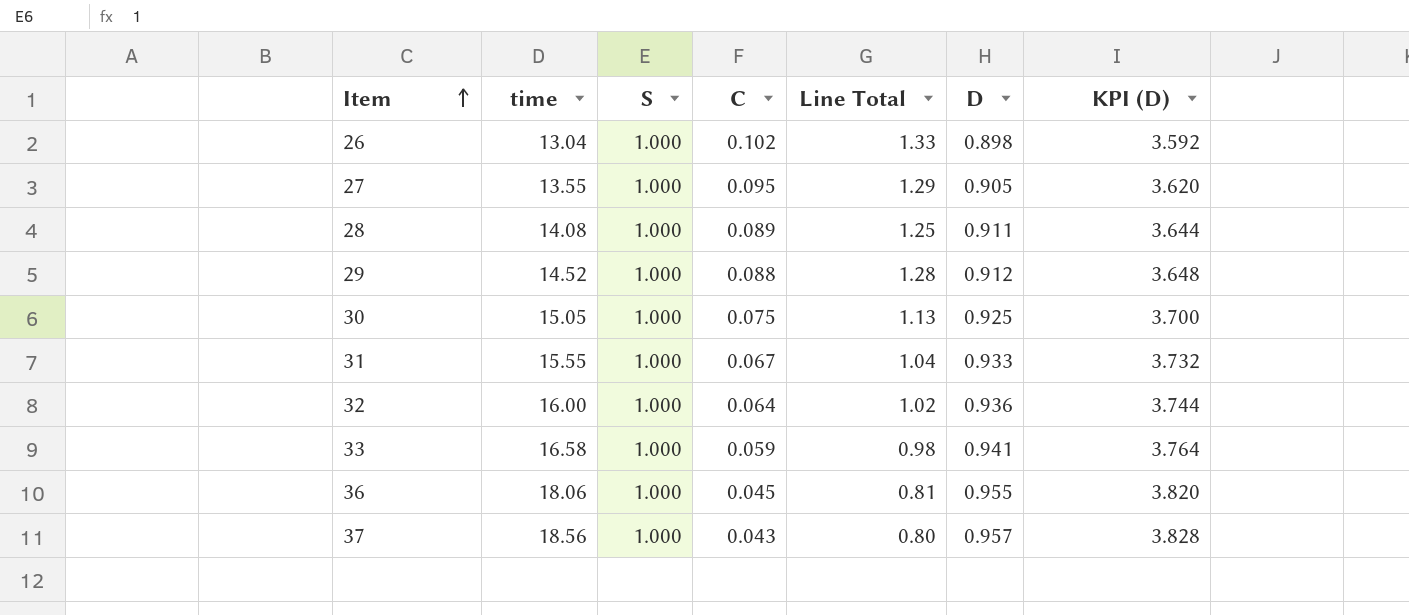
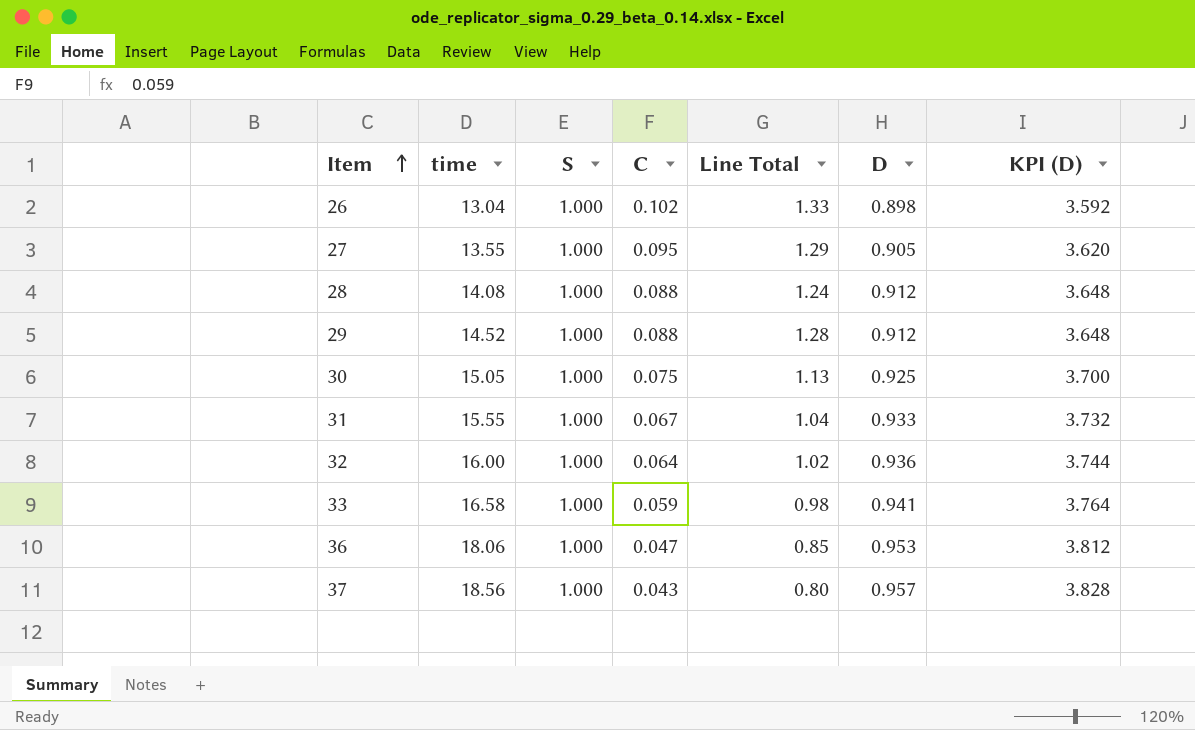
28 | C: 0.089 -> 0.088
28 | Line Total: 1.25 -> 1.24
28 | D: 0.911 -> 0.912
28 | KPI (D): 3.644 -> 3.648
36 | C: 0.045 -> 0.047
36 | Line Total: 0.81 -> 0.85
36 | D: 0.955 -> 0.953
36 | KPI (D): 3.820 -> 3.812

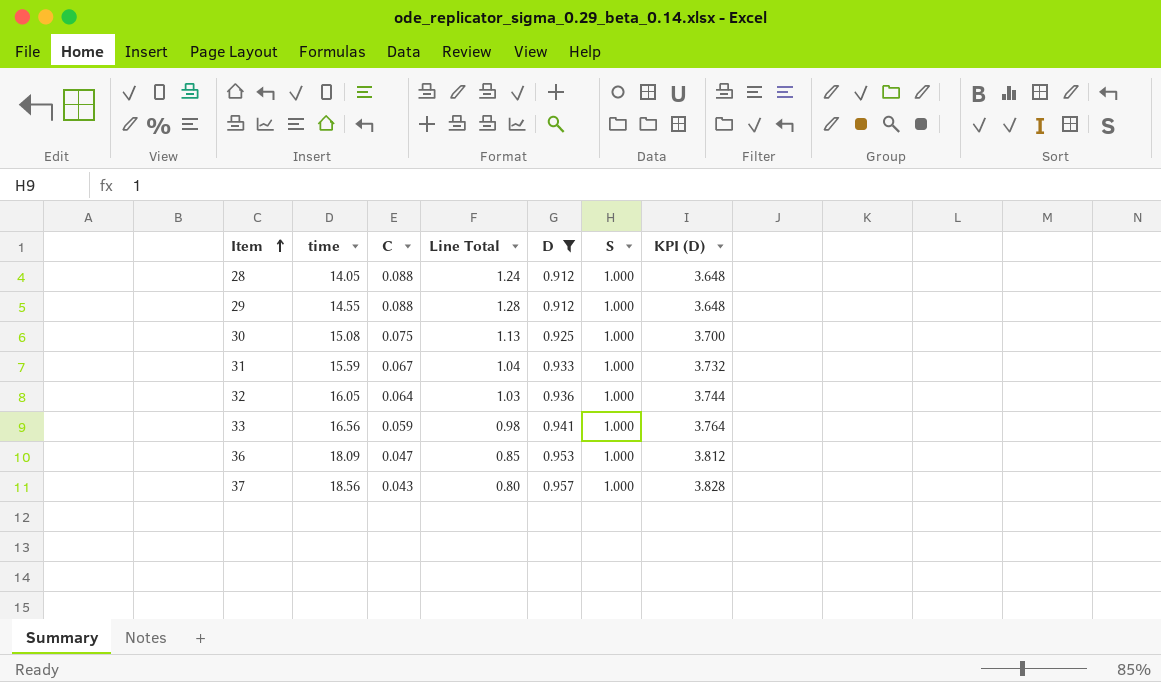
filter: none -> D >= 0.912
column S | position: 3 -> 6
28 | time: 14.08 -> 14.05
29 | time: 14.52 -> 14.55
30 | time: 15.05 -> 15.08
31 | time: 15.55 -> 15.59
32 | time: 16.00 -> 16.05
32 | Line Total: 1.02 -> 1.03
33 | time: 16.58 -> 16.56
36 | time: 18.06 -> 18.09

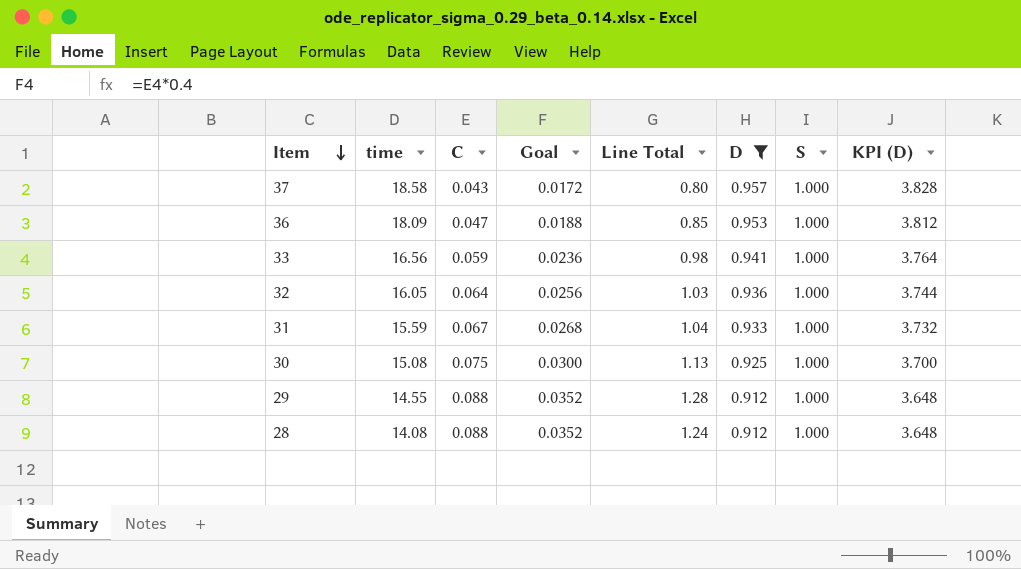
row order: Item ascending -> Item descending
column Goal | formula: none -> [C] * 0.4
37 | time: 18.56 -> 18.58
28 | time: 14.05 -> 14.08

